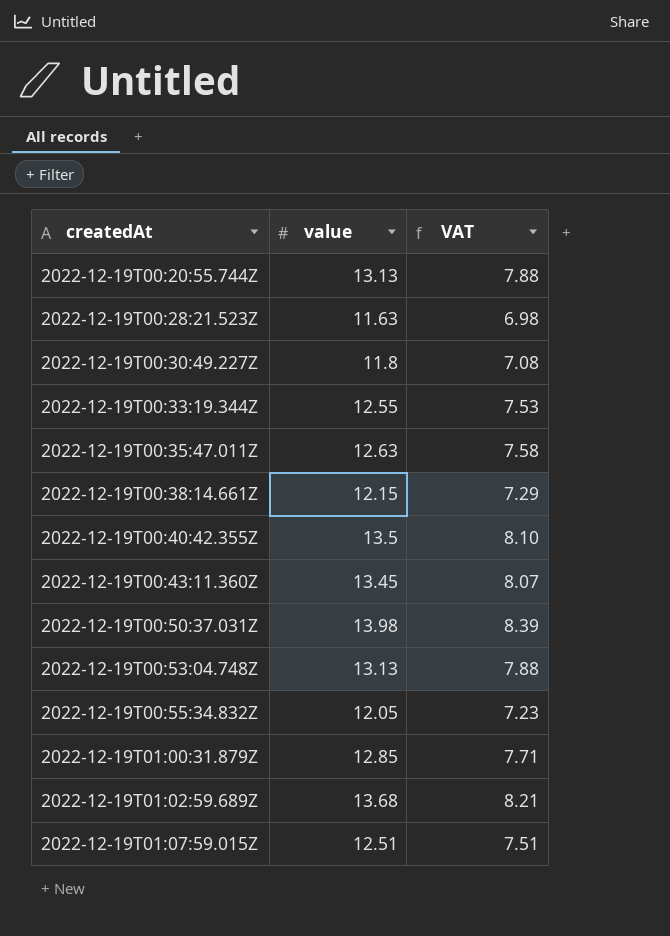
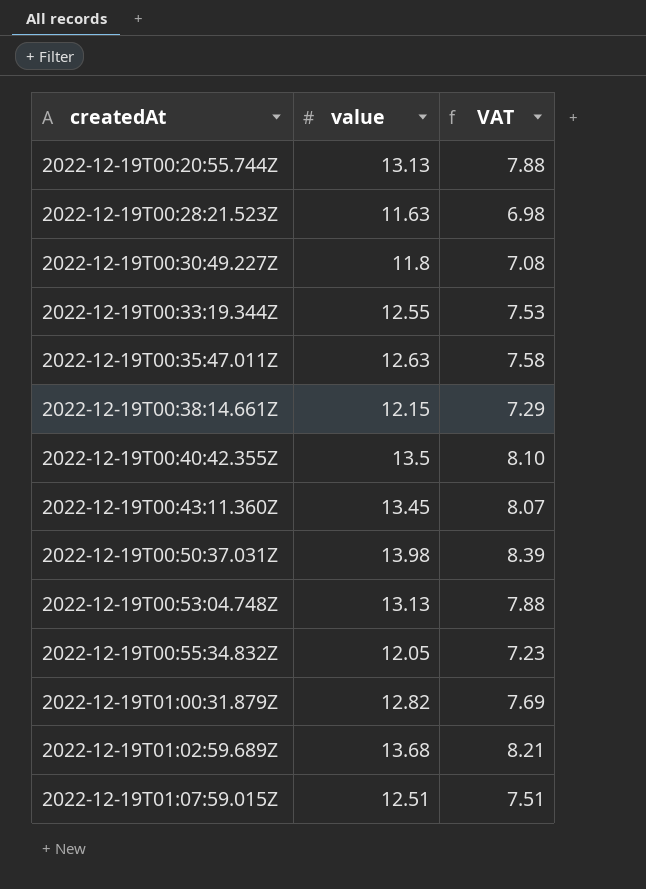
2022-12-19T01:00:31.879Z | value: 12.85 -> 12.82
2022-12-19T01:00:31.879Z | VAT: 7.71 -> 7.69

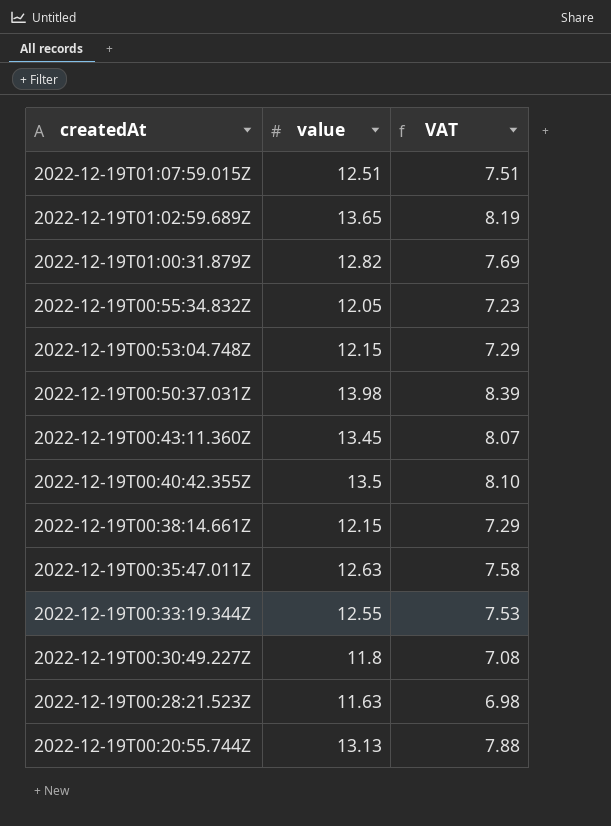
row order: createdAt ascending -> createdAt descending
2022-12-19T01:02:59.689Z | value: 13.68 -> 13.65
2022-12-19T01:02:59.689Z | VAT: 8.21 -> 8.19
2022-12-19T00:53:04.748Z | value: 13.13 -> 12.15
2022-12-19T00:53:04.748Z | VAT: 7.88 -> 7.29

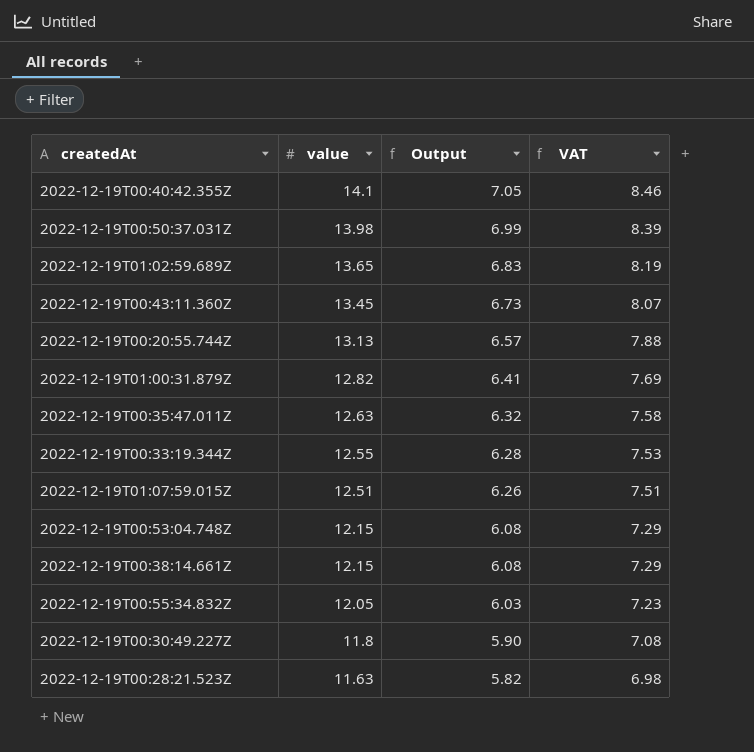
row order: createdAt descending -> value descending
column Output | formula: none -> [value] * 0.5
2022-12-19T00:40:42.355Z | value: 13.5 -> 14.1
2022-12-19T00:40:42.355Z | VAT: 8.10 -> 8.46

